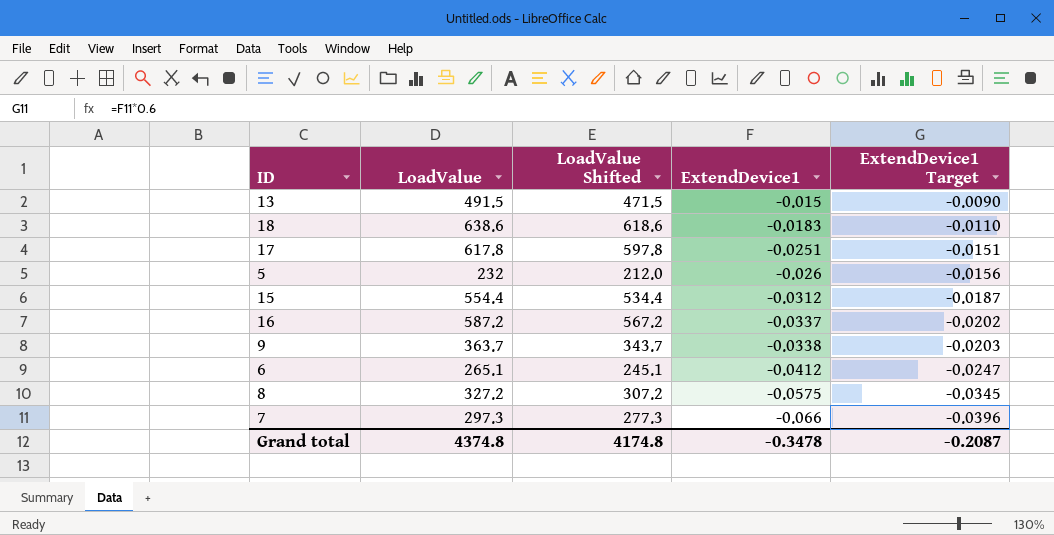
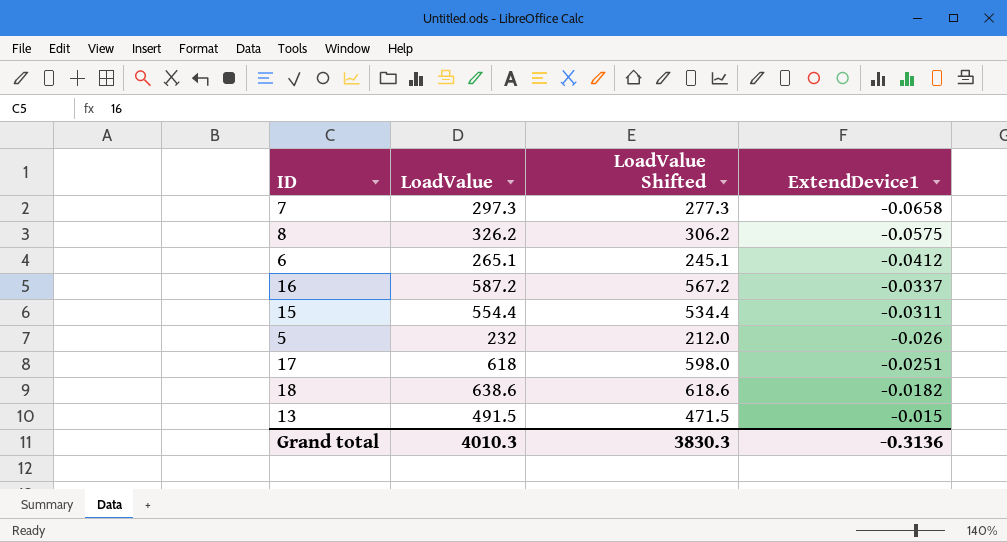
row order: ExtendDevice1 descending -> ExtendDevice1 ascending
column ExtendDevice1 Target | formula: [ExtendDevice1] * 0.6 -> none
row 9: 363.7 | 343.7 | -0.0338 | -0.0203 -> none
7 | ExtendDevice1: -0.066 -> -0.0658
8 | LoadValue: 327.2 -> 326.2
8 | LoadValue Shifted: 307.2 -> 306.2
15 | ExtendDevice1: -0.0312 -> -0.0311
17 | LoadValue: 617.8 -> 618
17 | LoadValue Shifted: 597.8 -> 598.0
18 | ExtendDevice1: -0.0183 -> -0.0182
Grand total | LoadValue: 4374.8 -> 4010.3
Grand total | LoadValue Shifted: 4174.8 -> 3830.3
Grand total | ExtendDevice1: -0.3478 -> -0.3136

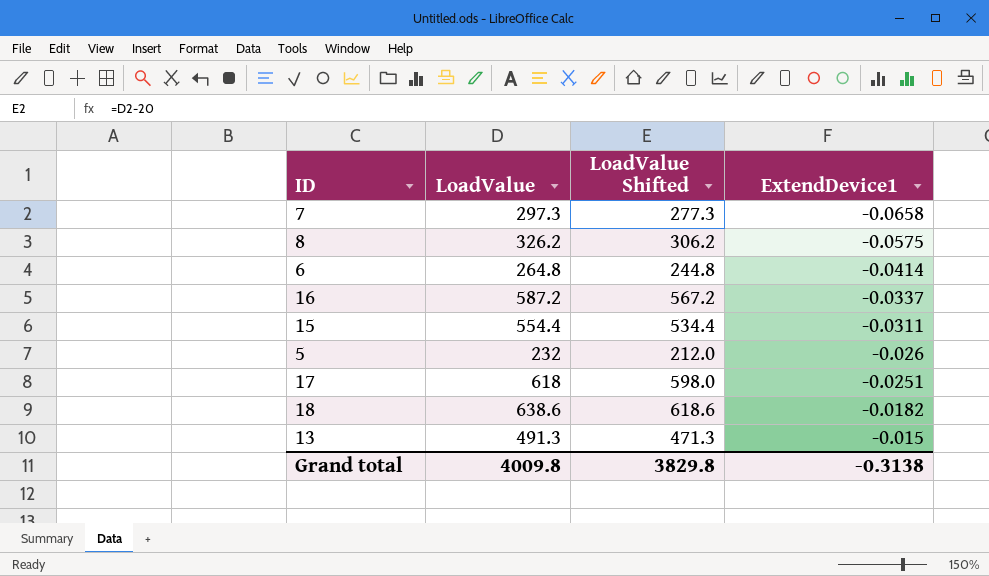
6 | LoadValue: 265.1 -> 264.8
6 | LoadValue Shifted: 245.1 -> 244.8
6 | ExtendDevice1: -0.0412 -> -0.0414
13 | LoadValue: 491.5 -> 491.3
13 | LoadValue Shifted: 471.5 -> 471.3
Grand total | LoadValue: 4010.3 -> 4009.8
Grand total | LoadValue Shifted: 3830.3 -> 3829.8
Grand total | ExtendDevice1: -0.3136 -> -0.3138

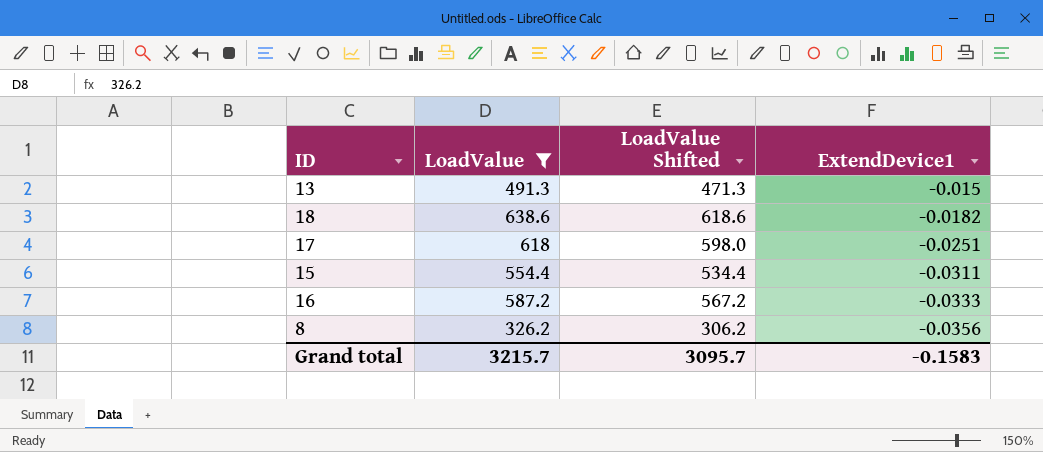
filter: none -> LoadValue >= 326.2
row order: ExtendDevice1 ascending -> ExtendDevice1 descending
16 | ExtendDevice1: -0.0337 -> -0.0333
8 | ExtendDevice1: -0.0575 -> -0.0356
Grand total | LoadValue: 4009.8 -> 3215.7
Grand total | LoadValue Shifted: 3829.8 -> 3095.7
Grand total | ExtendDevice1: -0.3138 -> -0.1583

